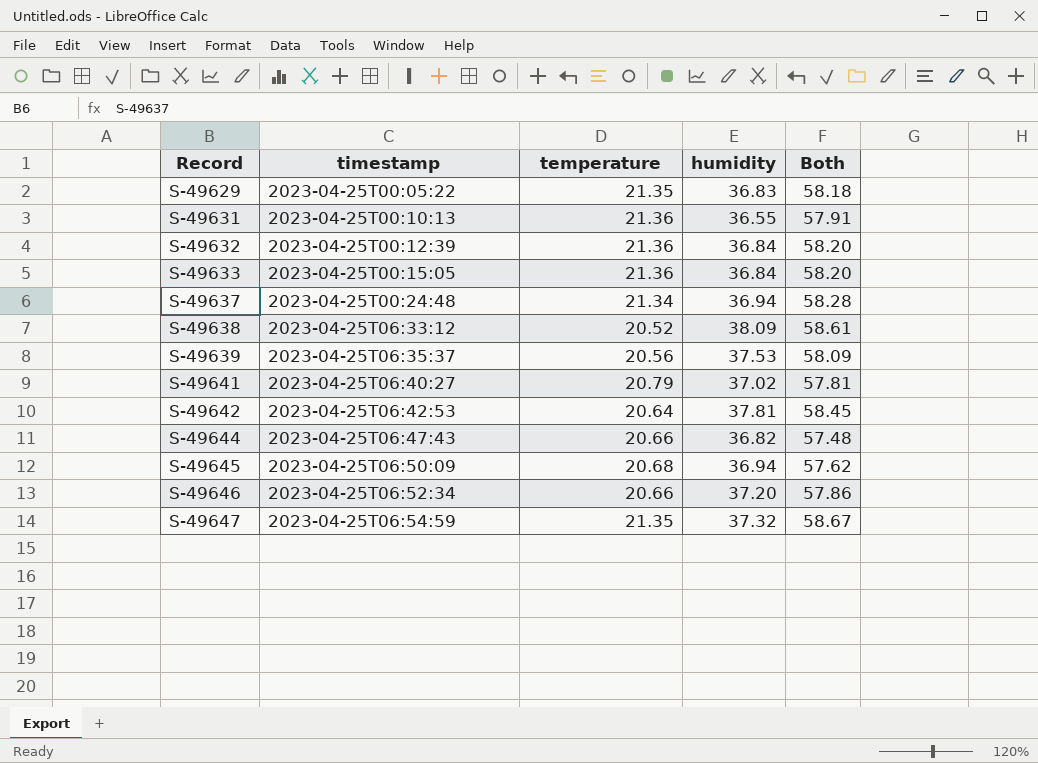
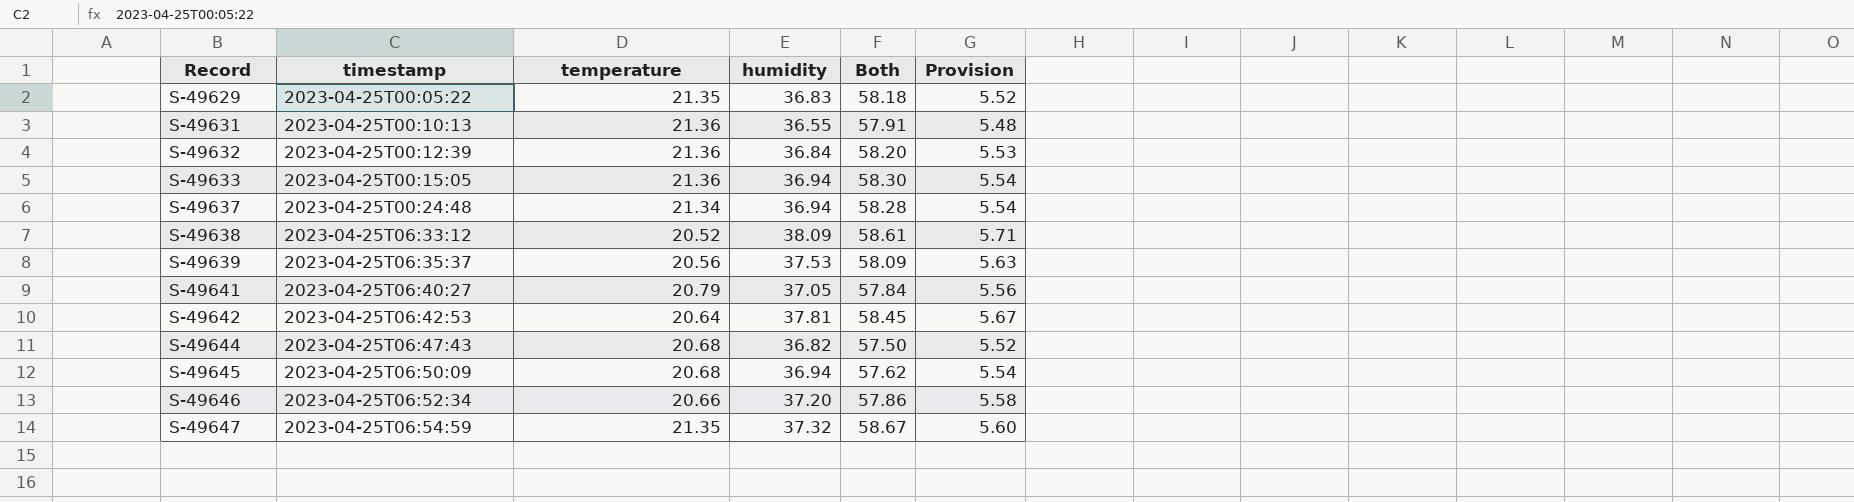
column Provision | formula: none -> [humidity] * 0.15
S-49633 | humidity: 36.84 -> 36.94
S-49633 | Both: 58.20 -> 58.30
S-49641 | humidity: 37.02 -> 37.05
S-49641 | Both: 57.81 -> 57.84
S-49644 | temperature: 20.66 -> 20.68
S-49644 | Both: 57.48 -> 57.50

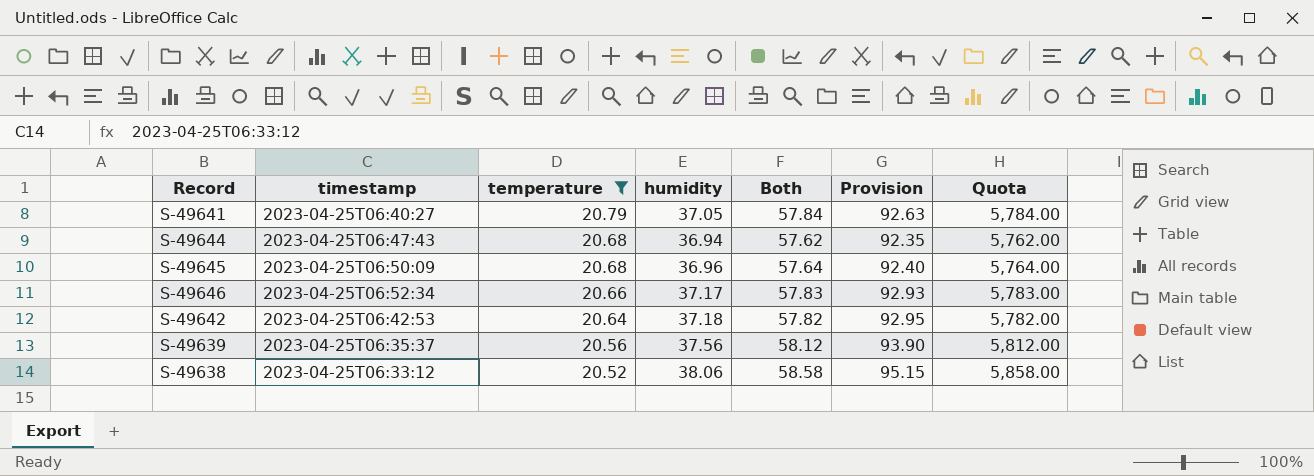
filter: none -> temperature <= 20.79
row order: Record ascending -> temperature descending
column Provision | formula: [humidity] * 0.15 -> [humidity] * 2.5
column Quota | formula: none -> [Both] * 100
S-49644 | humidity: 36.82 -> 36.94
S-49644 | Both: 57.50 -> 57.62
S-49645 | humidity: 36.94 -> 36.96
S-49645 | Both: 57.62 -> 57.64
S-49646 | humidity: 37.20 -> 37.17
S-49646 | Both: 57.86 -> 57.83
S-49642 | humidity: 37.81 -> 37.18
S-49642 | Both: 58.45 -> 57.82
S-49639 | humidity: 37.53 -> 37.56
S-49639 | Both: 58.09 -> 58.12
S-49638 | humidity: 38.09 -> 38.06
S-49638 | Both: 58.61 -> 58.58

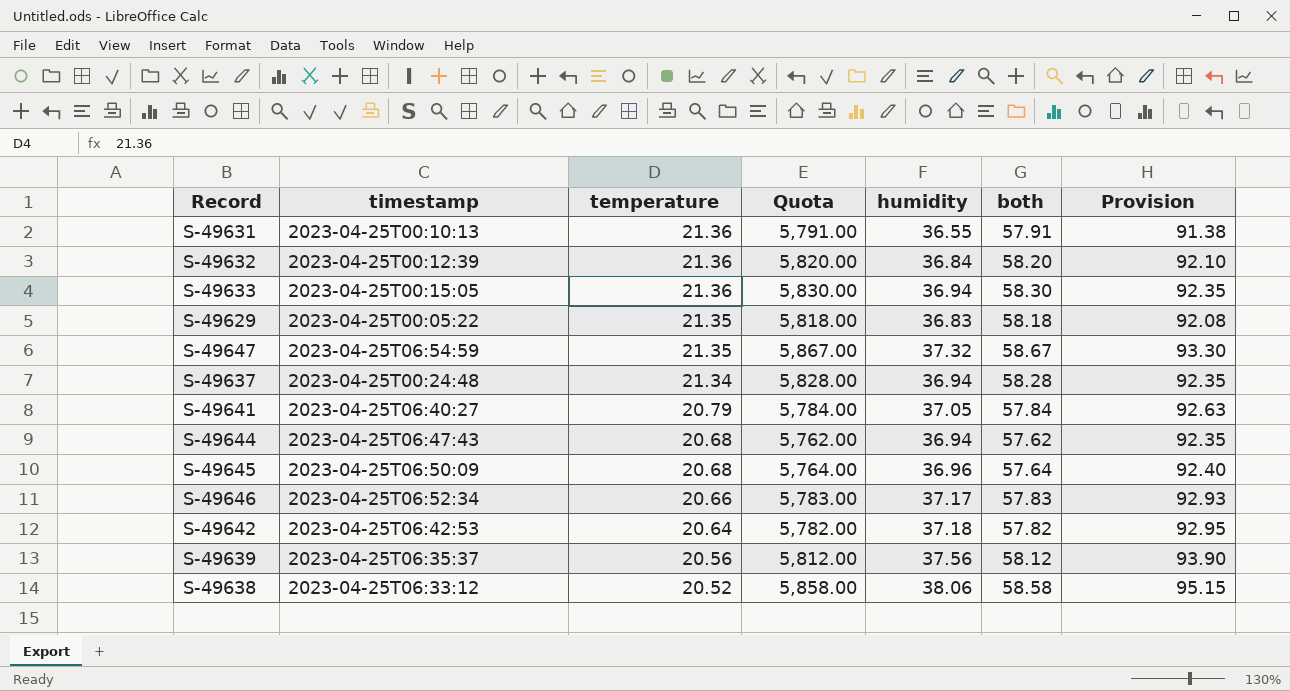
filter: temperature <= 20.79 -> none
column Quota | position: 7 -> 4
column name: Both -> both

